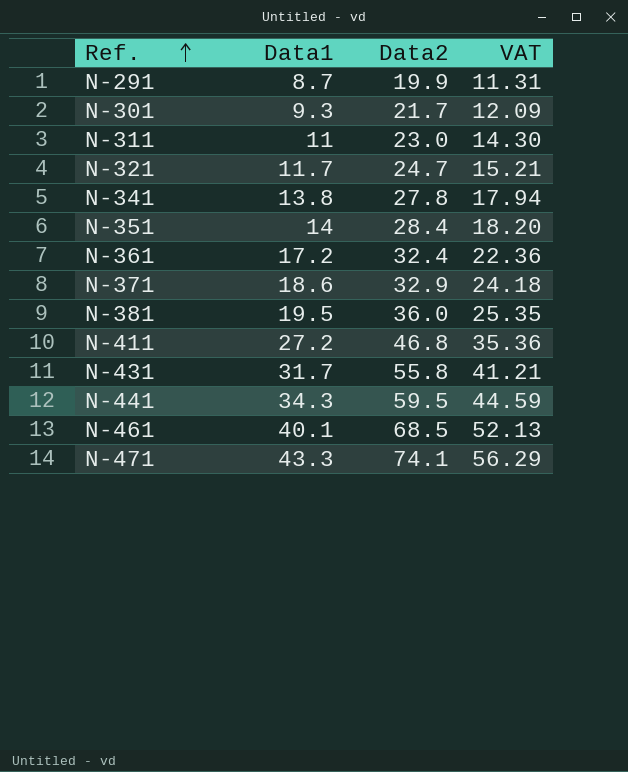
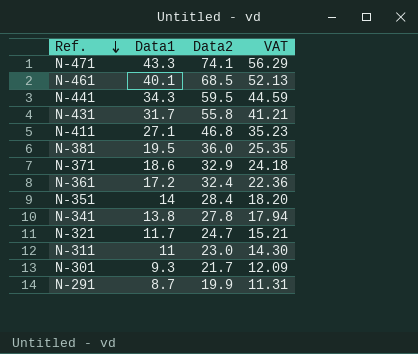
row order: Ref. ascending -> Ref. descending
N-411 | Data1: 27.2 -> 27.1
N-411 | VAT: 35.36 -> 35.23

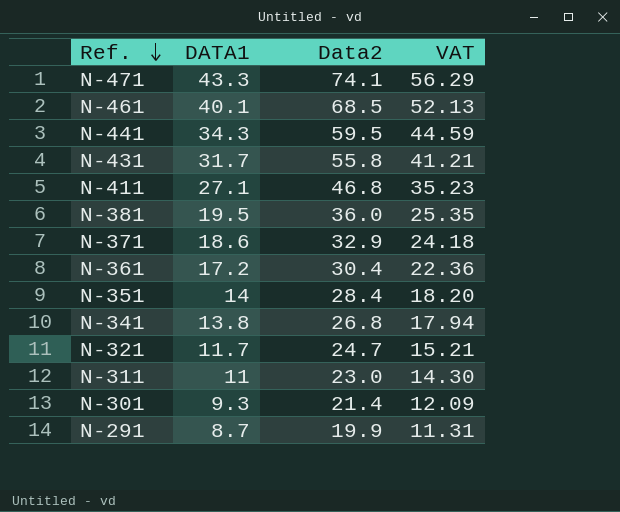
column name: Data1 -> DATA1
N-361 | Data2: 32.4 -> 30.4
N-341 | Data2: 27.8 -> 26.8
N-301 | Data2: 21.7 -> 21.4

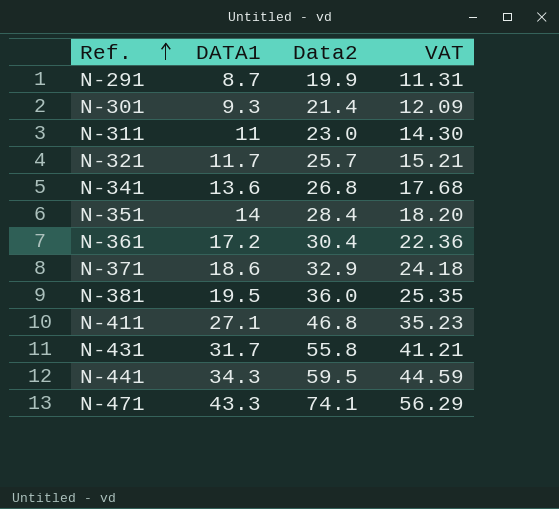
row order: Ref. descending -> Ref. ascending
row N-461: 40.1 | 68.5 | 52.13 -> none
N-321 | Data2: 24.7 -> 25.7
N-341 | DATA1: 13.8 -> 13.6
N-341 | VAT: 17.94 -> 17.68

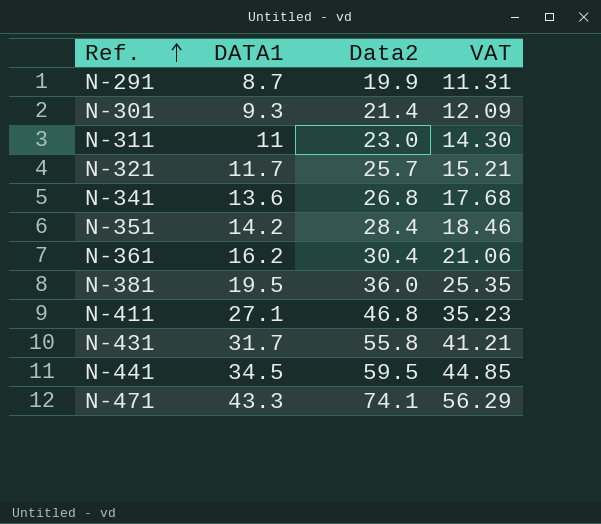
row N-371: 18.6 | 32.9 | 24.18 -> none
N-351 | DATA1: 14 -> 14.2
N-351 | VAT: 18.20 -> 18.46
N-361 | DATA1: 17.2 -> 16.2
N-361 | VAT: 22.36 -> 21.06
N-441 | DATA1: 34.3 -> 34.5
N-441 | VAT: 44.59 -> 44.85

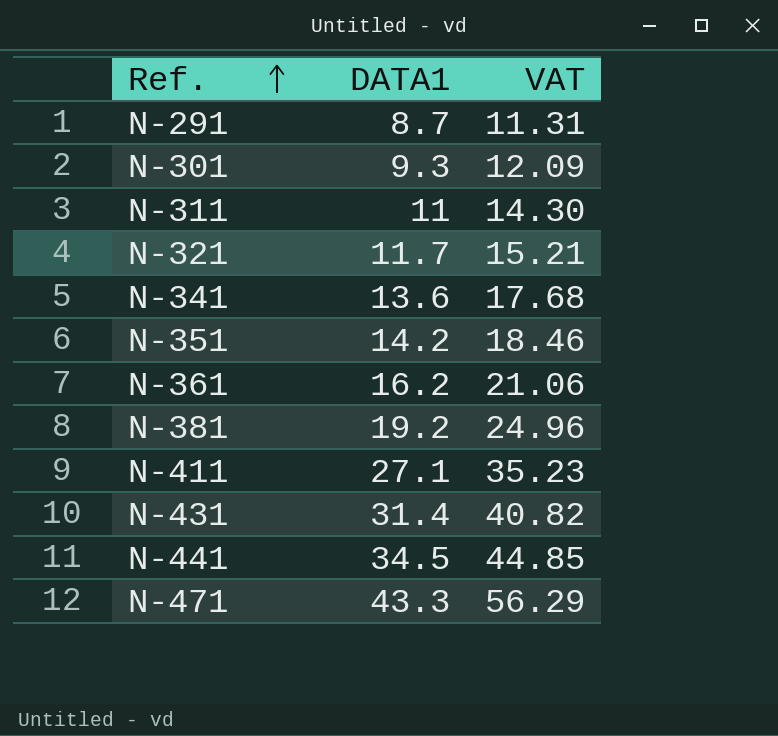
column Data2 | position: 3 -> none
N-381 | DATA1: 19.5 -> 19.2
N-381 | VAT: 25.35 -> 24.96
N-431 | DATA1: 31.7 -> 31.4
N-431 | VAT: 41.21 -> 40.82

